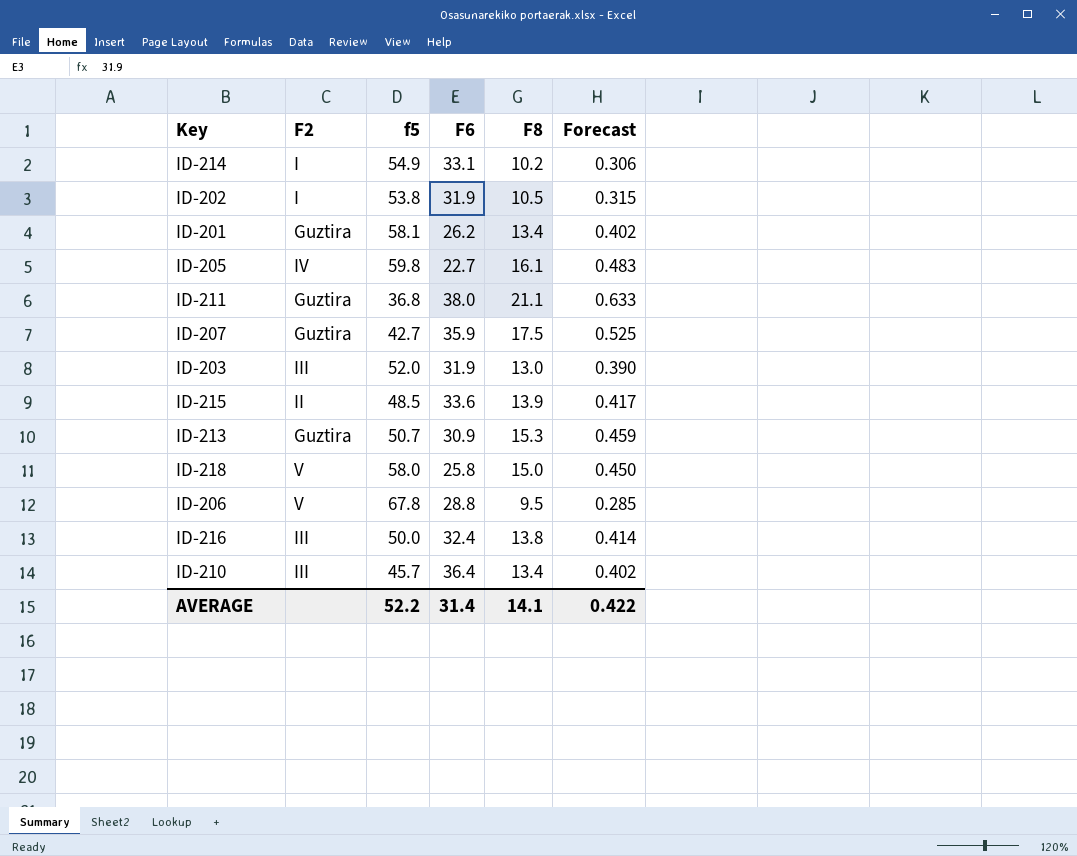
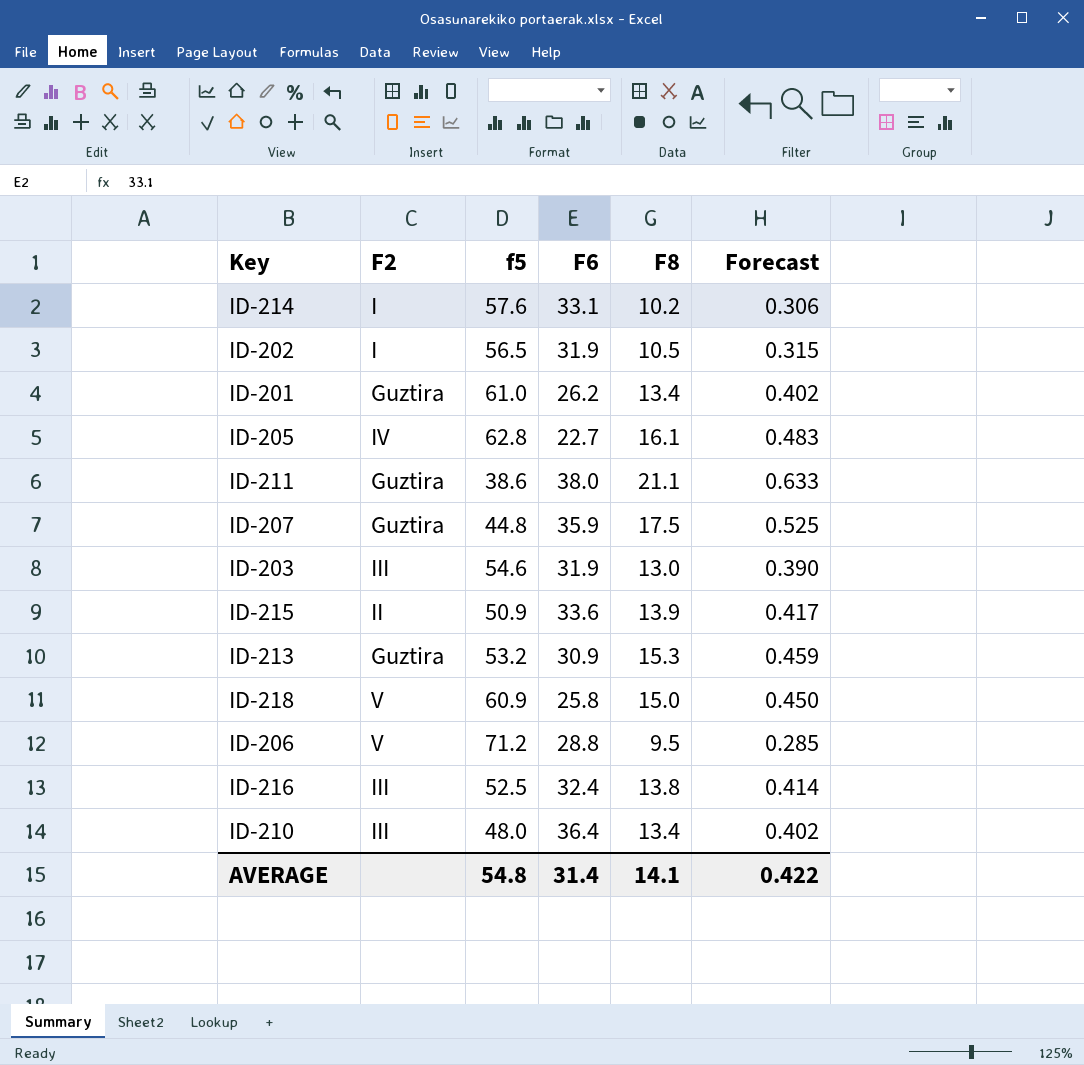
ID-214 | f5: 54.9 -> 57.6
ID-202 | f5: 53.8 -> 56.5
ID-201 | f5: 58.1 -> 61.0
ID-205 | f5: 59.8 -> 62.8
ID-211 | f5: 36.8 -> 38.6
ID-207 | f5: 42.7 -> 44.8
ID-203 | f5: 52.0 -> 54.6
ID-215 | f5: 48.5 -> 50.9
ID-213 | f5: 50.7 -> 53.2
ID-218 | f5: 58.0 -> 60.9
ID-206 | f5: 67.8 -> 71.2
ID-216 | f5: 50.0 -> 52.5
ID-210 | f5: 45.7 -> 48.0
AVERAGE | f5: 52.2 -> 54.8

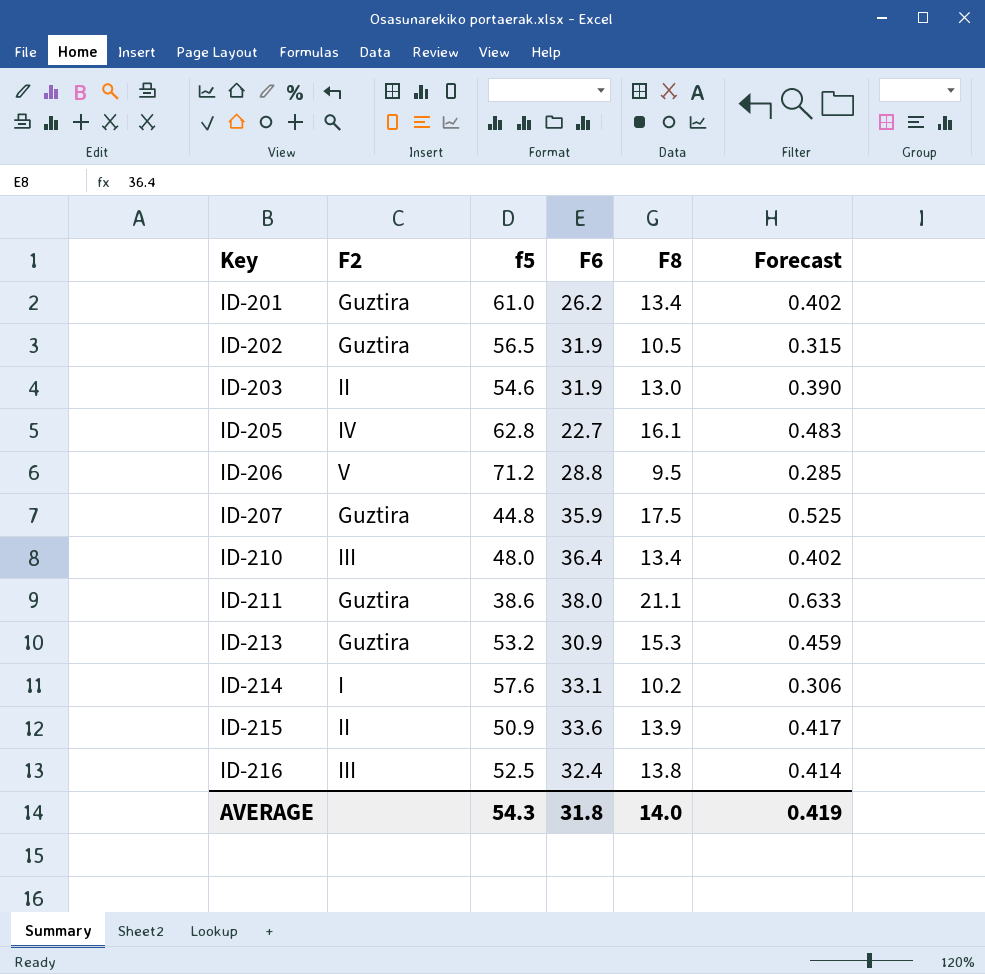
row order: none -> Key ascending
row ID-218: V | 60.9 | 25.8 | 15.0 | 0.450 -> none
ID-202 | F2: I -> Guztira
ID-203 | F2: III -> II
AVERAGE | f5: 54.8 -> 54.3
AVERAGE | F6: 31.4 -> 31.8
AVERAGE | F8: 14.1 -> 14.0
AVERAGE | Forecast: 0.422 -> 0.419

